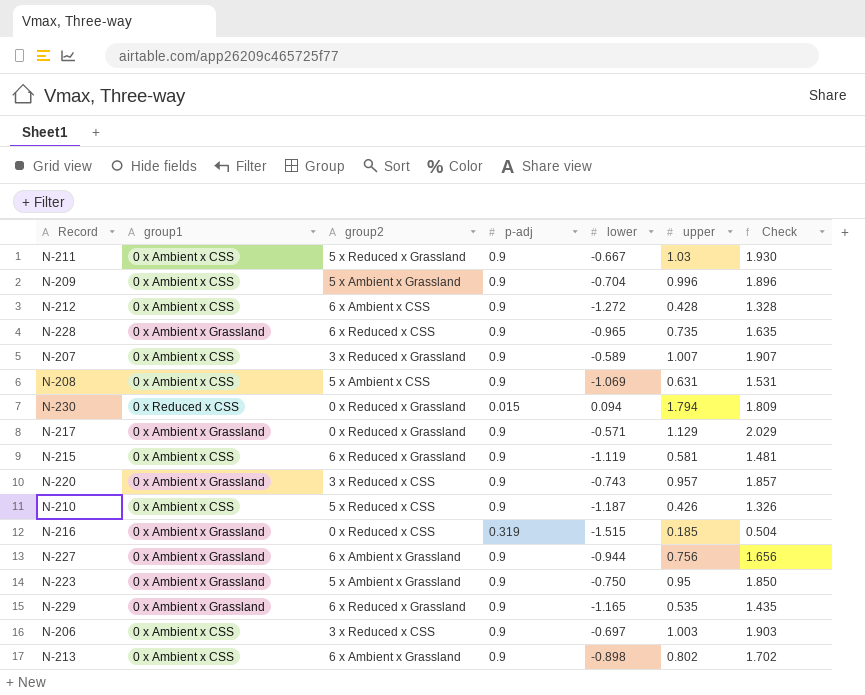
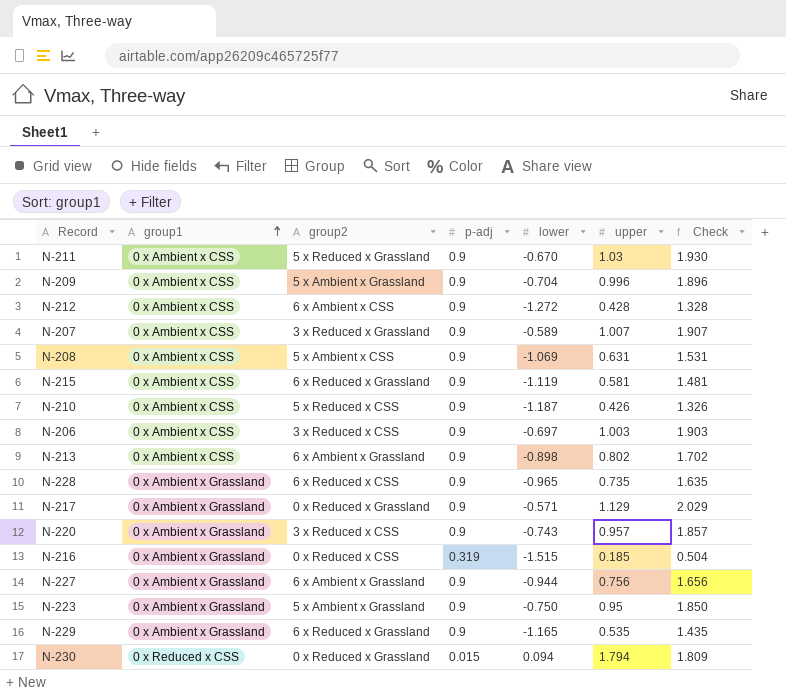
row order: none -> group1 ascending
N-211 | lower: -0.667 -> -0.670

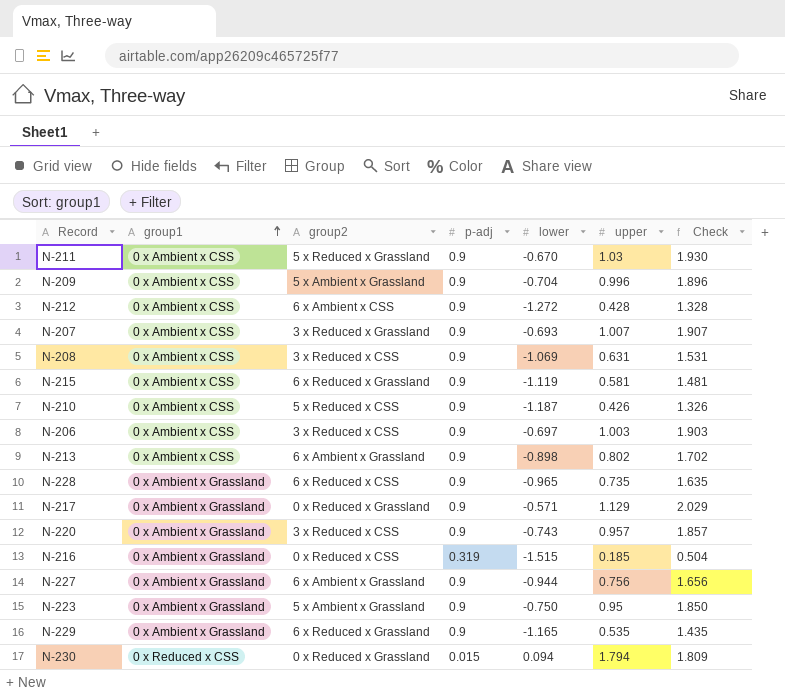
N-207 | lower: -0.589 -> -0.693
N-208 | group2: 5 x Ambient x CSS -> 3 x Reduced x CSS

